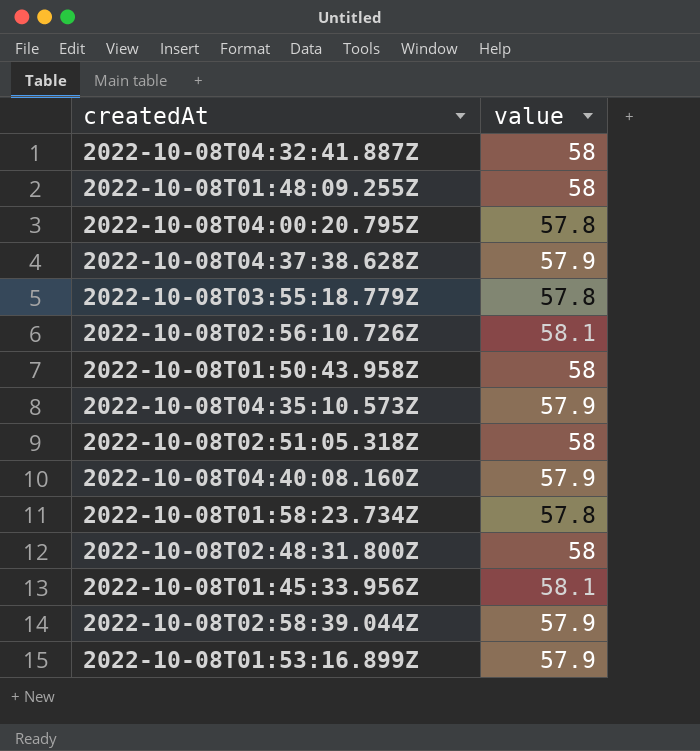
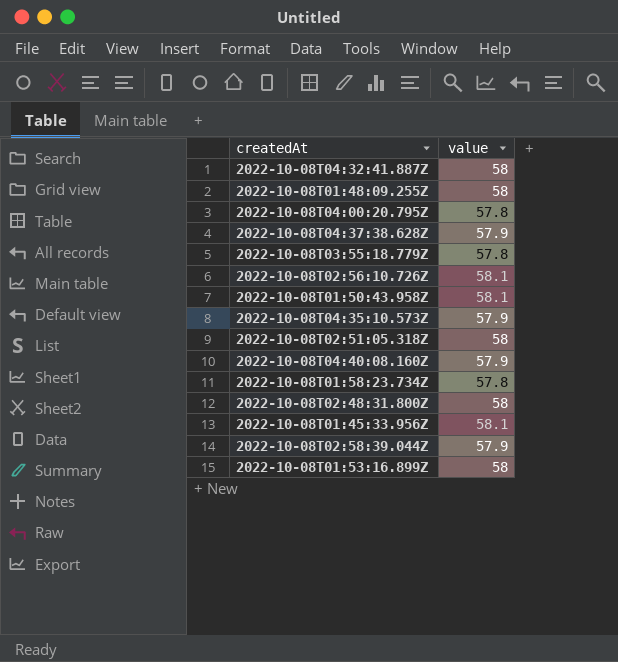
2022-10-08T01:50:43.958Z | value: 58 -> 58.1
2022-10-08T01:53:16.899Z | value: 57.9 -> 58

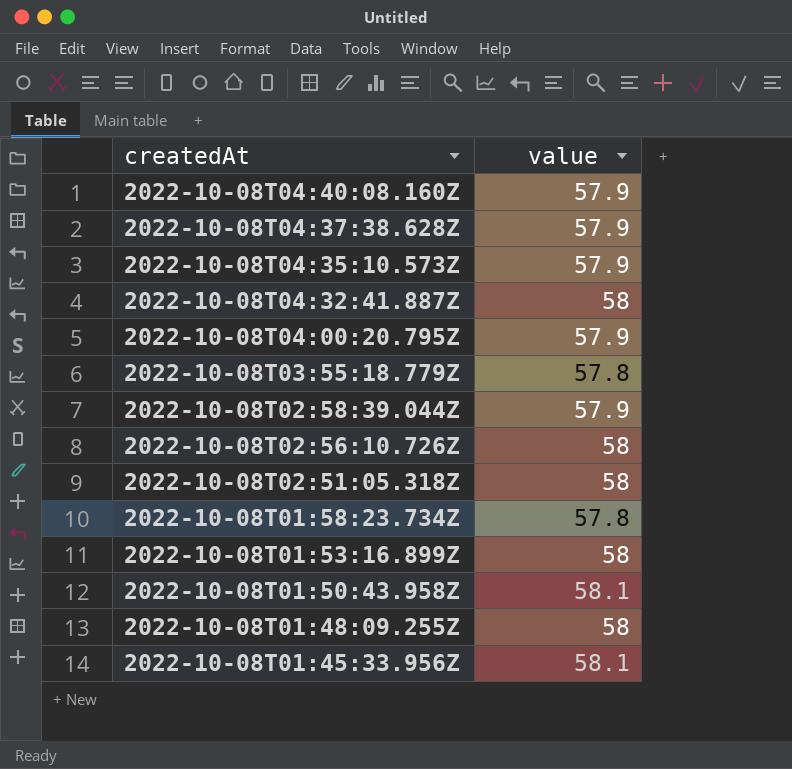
row order: none -> createdAt descending
row 2022-10-08T02:48:31.800Z: 58 -> none
2022-10-08T04:00:20.795Z | value: 57.8 -> 57.9
2022-10-08T02:56:10.726Z | value: 58.1 -> 58

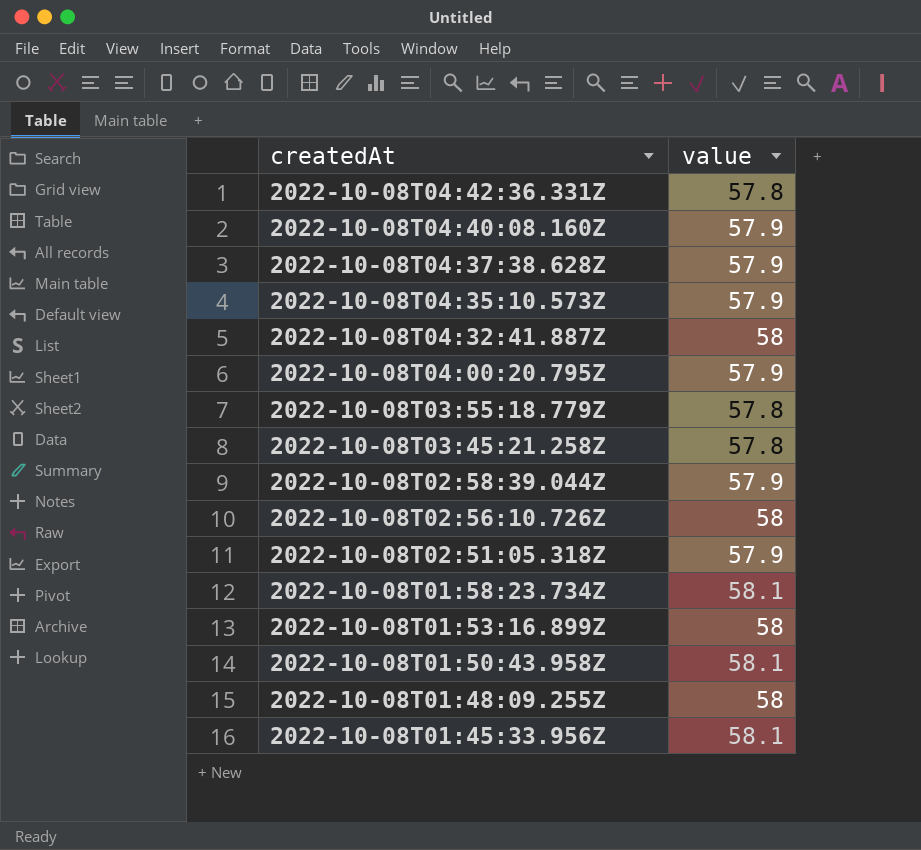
row 2022-10-08T04:42:36.331Z: none -> 57.8
row 2022-10-08T03:45:21.258Z: none -> 57.8
2022-10-08T02:51:05.318Z | value: 58 -> 57.9
2022-10-08T01:58:23.734Z | value: 57.8 -> 58.1

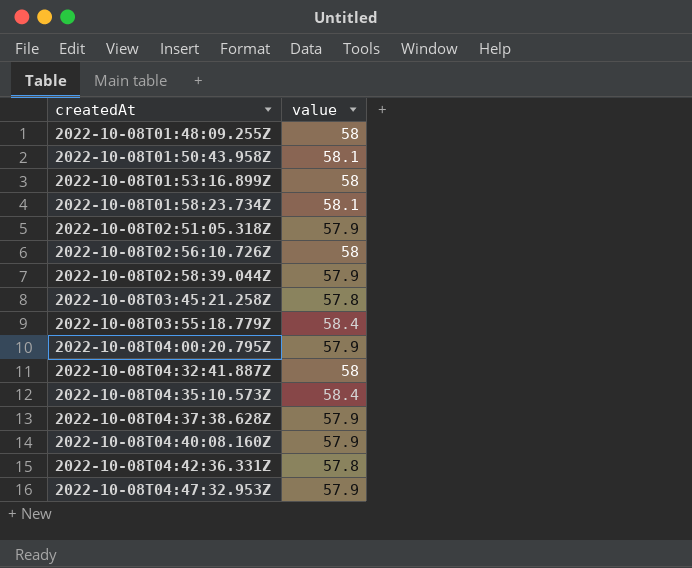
row order: createdAt descending -> createdAt ascending
row 2022-10-08T01:45:33.956Z: 58.1 -> none
2022-10-08T03:55:18.779Z | value: 57.8 -> 58.4
2022-10-08T04:35:10.573Z | value: 57.9 -> 58.4
row 2022-10-08T04:47:32.953Z: none -> 57.9

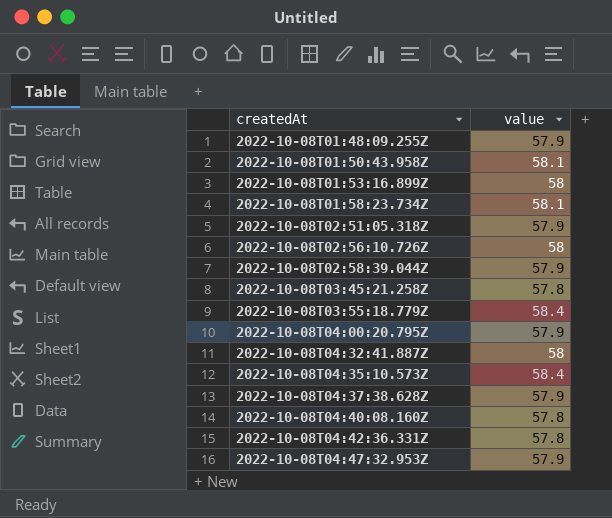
2022-10-08T01:48:09.255Z | value: 58 -> 57.9
2022-10-08T04:40:08.160Z | value: 57.9 -> 57.8

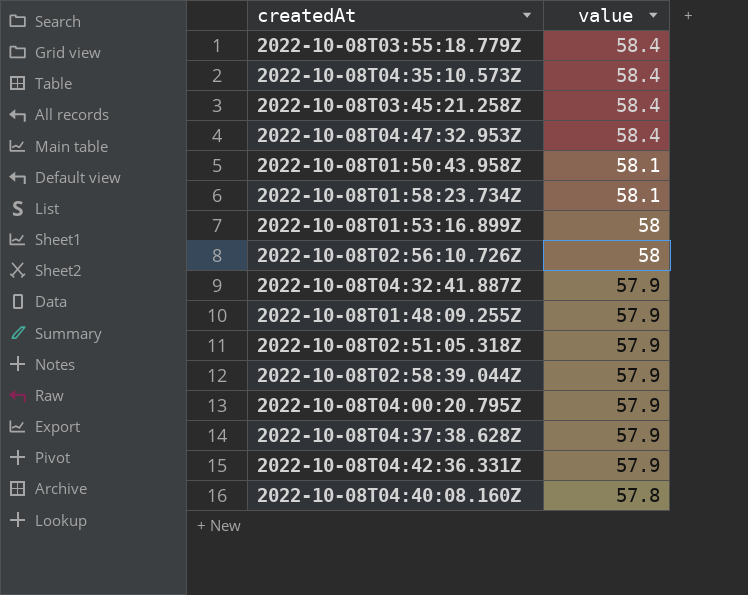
row order: createdAt ascending -> value descending
2022-10-08T03:45:21.258Z | value: 57.8 -> 58.4
2022-10-08T04:47:32.953Z | value: 57.9 -> 58.4
2022-10-08T04:32:41.887Z | value: 58 -> 57.9
2022-10-08T04:42:36.331Z | value: 57.8 -> 57.9

